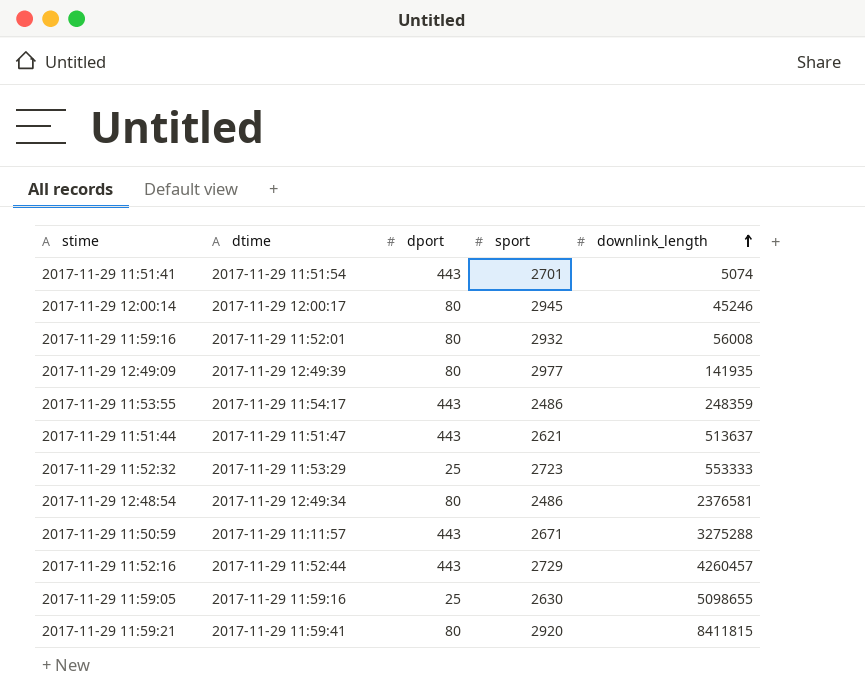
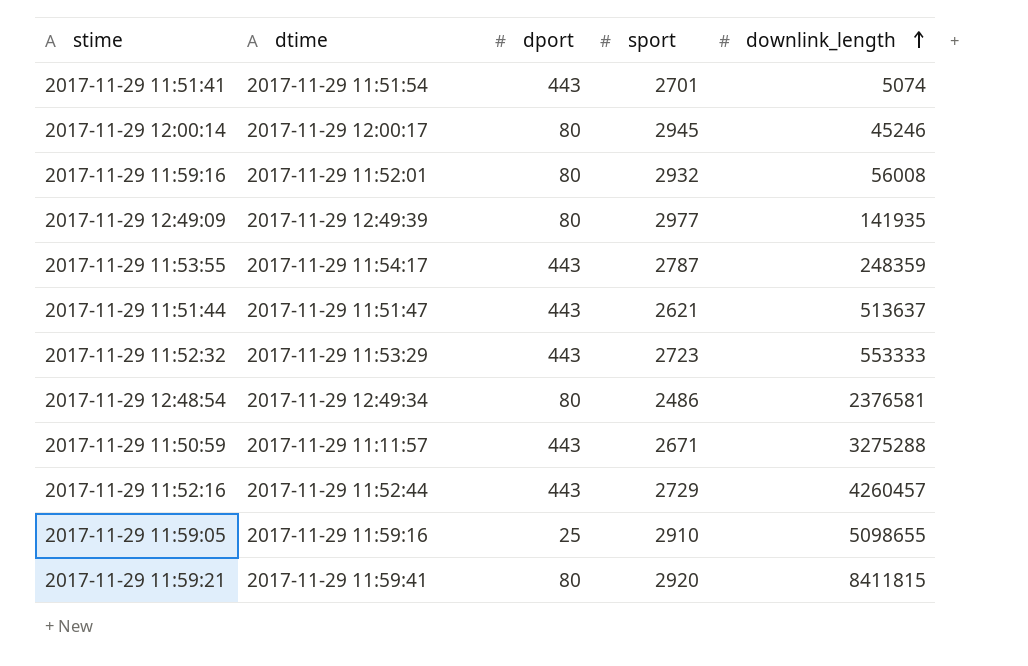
2017-11-29 11:53:55 | sport: 2486 -> 2787
2017-11-29 11:52:32 | dport: 25 -> 443
2017-11-29 11:59:05 | sport: 2630 -> 2910

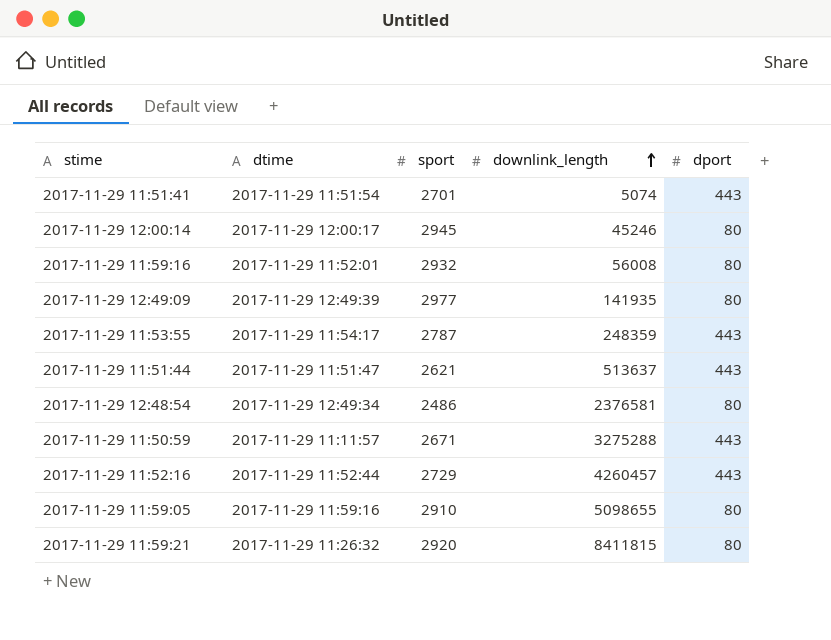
column dport | position: 3 -> 5
row 2017-11-29 11:52:32: 2017-11-29 11:53:29 | 443 | 2723 | 553333 -> none
2017-11-29 11:59:05 | dport: 25 -> 80
2017-11-29 11:59:21 | dtime: 2017-11-29 11:59:41 -> 2017-11-29 11:26:32

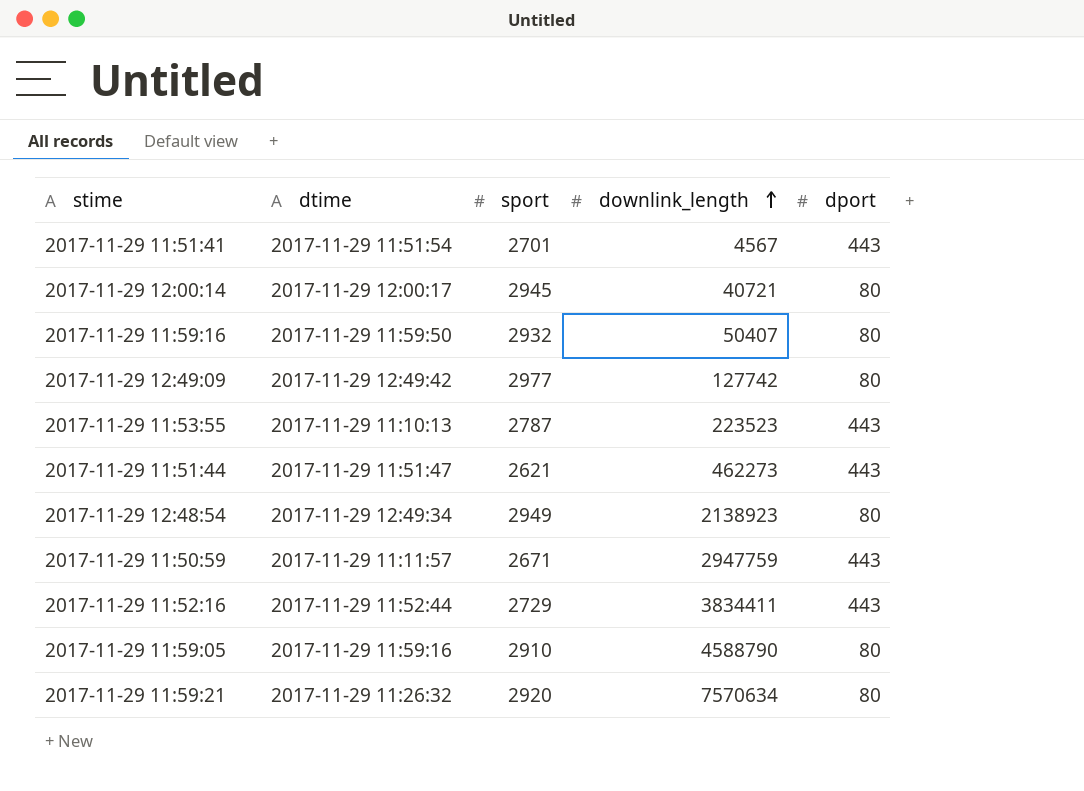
2017-11-29 11:51:41 | downlink_length: 5074 -> 4567
2017-11-29 12:00:14 | downlink_length: 45246 -> 40721
2017-11-29 11:59:16 | dtime: 2017-11-29 11:52:01 -> 2017-11-29 11:59:50
2017-11-29 11:59:16 | downlink_length: 56008 -> 50407
2017-11-29 12:49:09 | dtime: 2017-11-29 12:49:39 -> 2017-11-29 12:49:42
2017-11-29 12:49:09 | downlink_length: 141935 -> 127742
2017-11-29 11:53:55 | dtime: 2017-11-29 11:54:17 -> 2017-11-29 11:10:13
2017-11-29 11:53:55 | downlink_length: 248359 -> 223523
2017-11-29 11:51:44 | downlink_length: 513637 -> 462273
2017-11-29 12:48:54 | sport: 2486 -> 2949
2017-11-29 12:48:54 | downlink_length: 2376581 -> 2138923
2017-11-29 11:50:59 | downlink_length: 3275288 -> 2947759
2017-11-29 11:52:16 | downlink_length: 4260457 -> 3834411
2017-11-29 11:59:05 | downlink_length: 5098655 -> 4588790
2017-11-29 11:59:21 | downlink_length: 8411815 -> 7570634

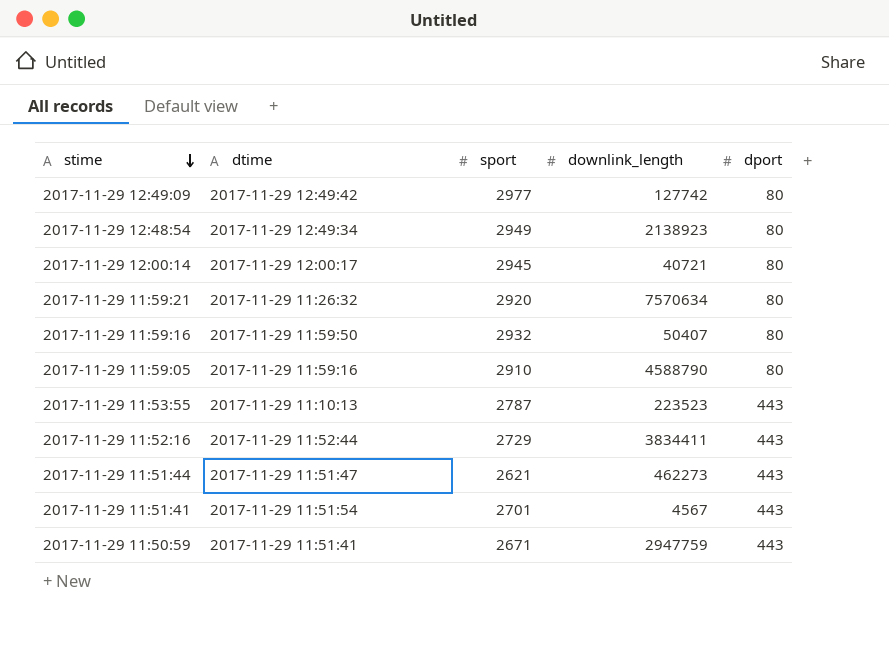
row order: downlink_length ascending -> stime descending
2017-11-29 11:50:59 | dtime: 2017-11-29 11:11:57 -> 2017-11-29 11:51:41

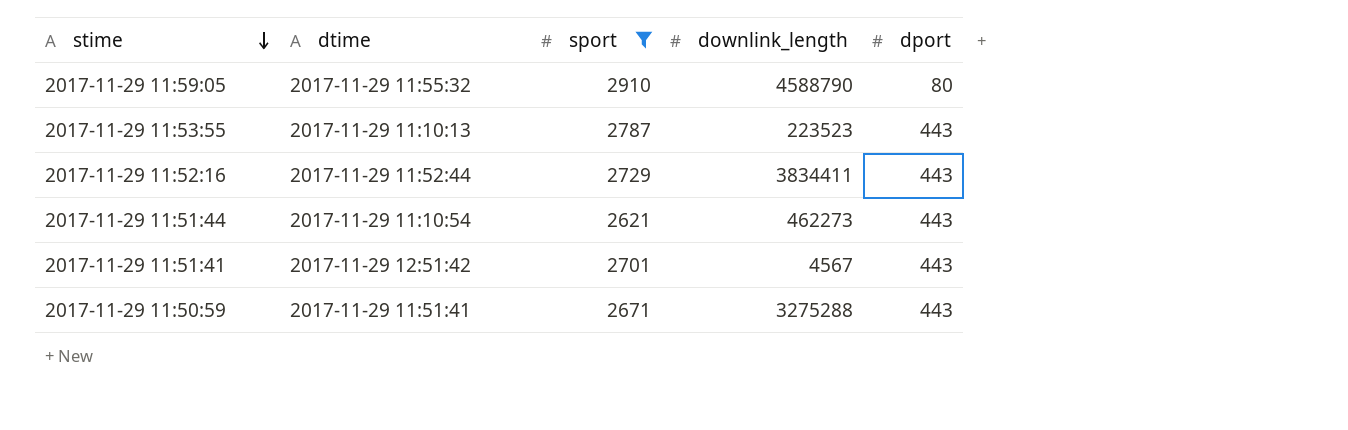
filter: none -> sport <= 2910
2017-11-29 11:59:05 | dtime: 2017-11-29 11:59:16 -> 2017-11-29 11:55:32
2017-11-29 11:51:44 | dtime: 2017-11-29 11:51:47 -> 2017-11-29 11:10:54
2017-11-29 11:51:41 | dtime: 2017-11-29 11:51:54 -> 2017-11-29 12:51:42
2017-11-29 11:50:59 | downlink_length: 2947759 -> 3275288

